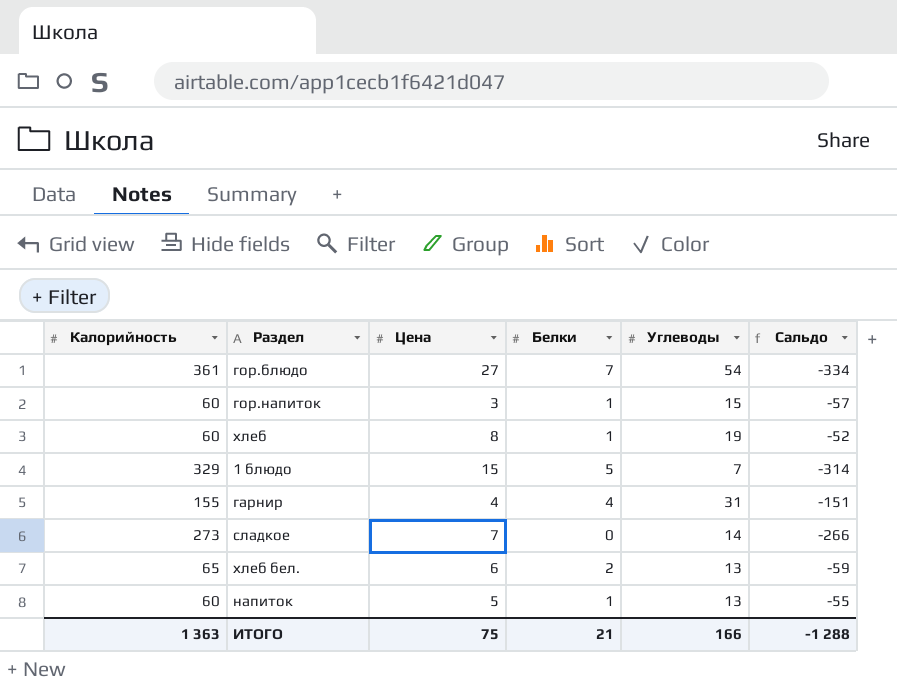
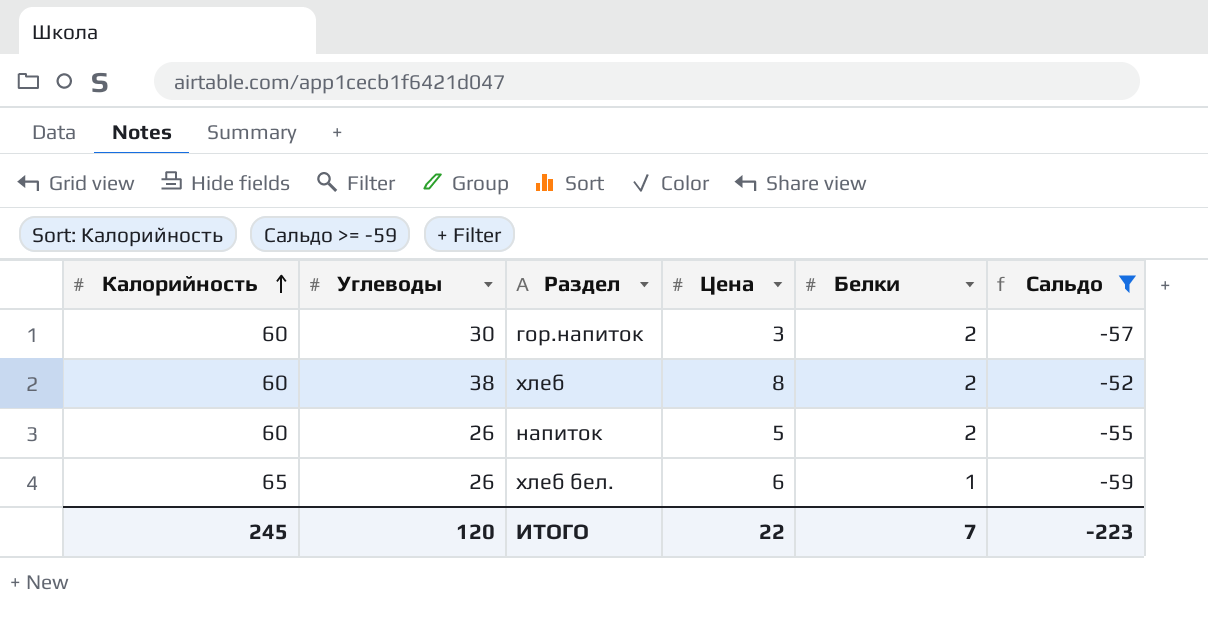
filter: none -> Сальдо >= -59
row order: none -> Калорийность ascending
column Углеводы | position: 5 -> 2
гор.напиток | Углеводы: 15 -> 30
гор.напиток | Белки: 1 -> 2
хлеб | Углеводы: 19 -> 38
хлеб | Белки: 1 -> 2
напиток | Углеводы: 13 -> 26
напиток | Белки: 1 -> 2
хлеб бел. | Углеводы: 13 -> 26
хлеб бел. | Белки: 2 -> 1
ИТОГО | Калорийность: 1 363 -> 245
ИТОГО | Углеводы: 166 -> 120
ИТОГО | Цена: 75 -> 22
ИТОГО | Белки: 21 -> 7
ИТОГО | Сальдо: -1 288 -> -223

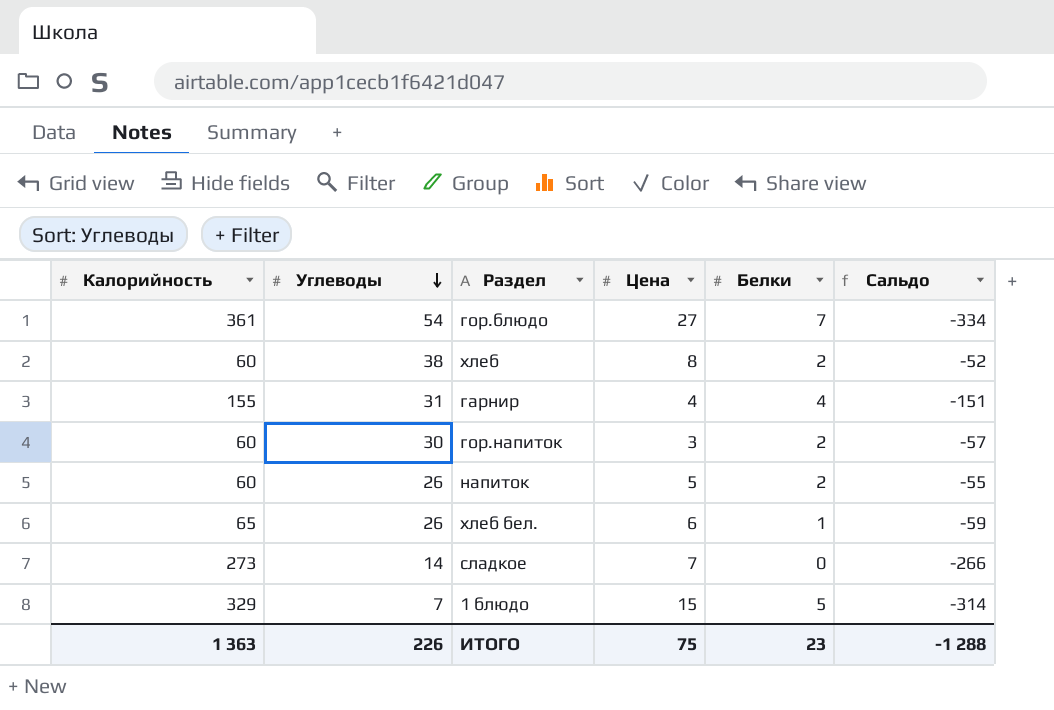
filter: Сальдо >= -59 -> none
row order: Калорийность ascending -> Углеводы descending
ИТОГО | Калорийность: 245 -> 1 363
ИТОГО | Углеводы: 120 -> 226
ИТОГО | Цена: 22 -> 75
ИТОГО | Белки: 7 -> 23
ИТОГО | Сальдо: -223 -> -1 288

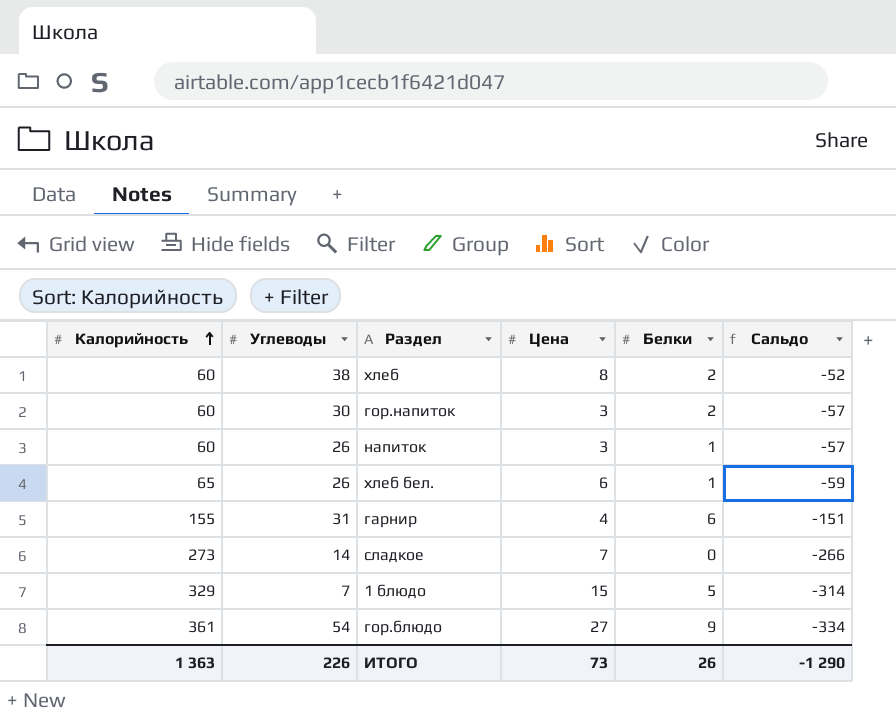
row order: Углеводы descending -> Калорийность ascending
напиток | Цена: 5 -> 3
напиток | Белки: 2 -> 1
напиток | Сальдо: -55 -> -57
гарнир | Белки: 4 -> 6
гор.блюдо | Белки: 7 -> 9
ИТОГО | Цена: 75 -> 73
ИТОГО | Белки: 23 -> 26
ИТОГО | Сальдо: -1 288 -> -1 290

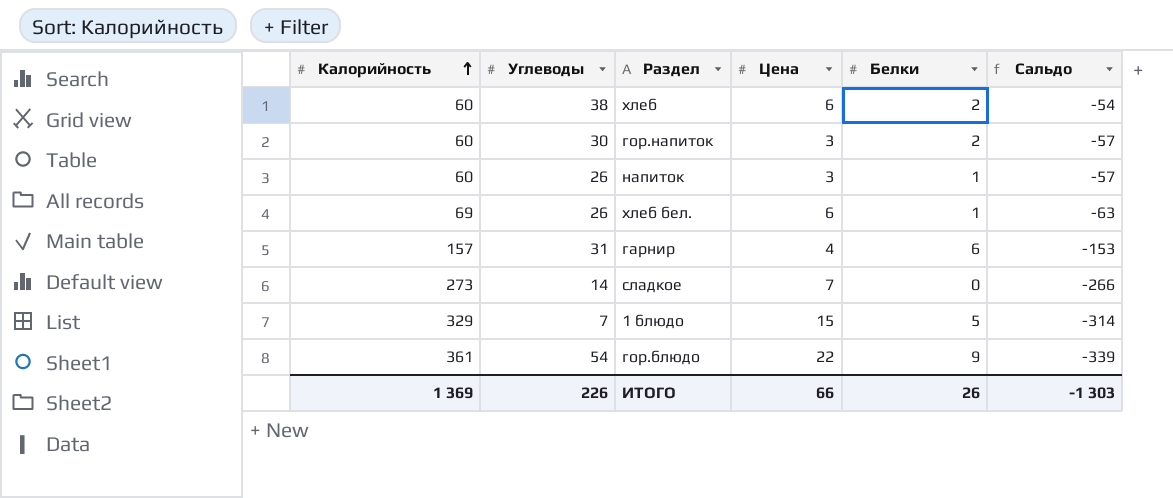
хлеб | Цена: 8 -> 6
хлеб | Сальдо: -52 -> -54
хлеб бел. | Калорийность: 65 -> 69
хлеб бел. | Сальдо: -59 -> -63
гарнир | Калорийность: 155 -> 157
гарнир | Сальдо: -151 -> -153
гор.блюдо | Цена: 27 -> 22
гор.блюдо | Сальдо: -334 -> -339
ИТОГО | Калорийность: 1 363 -> 1 369
ИТОГО | Цена: 73 -> 66
ИТОГО | Сальдо: -1 290 -> -1 303

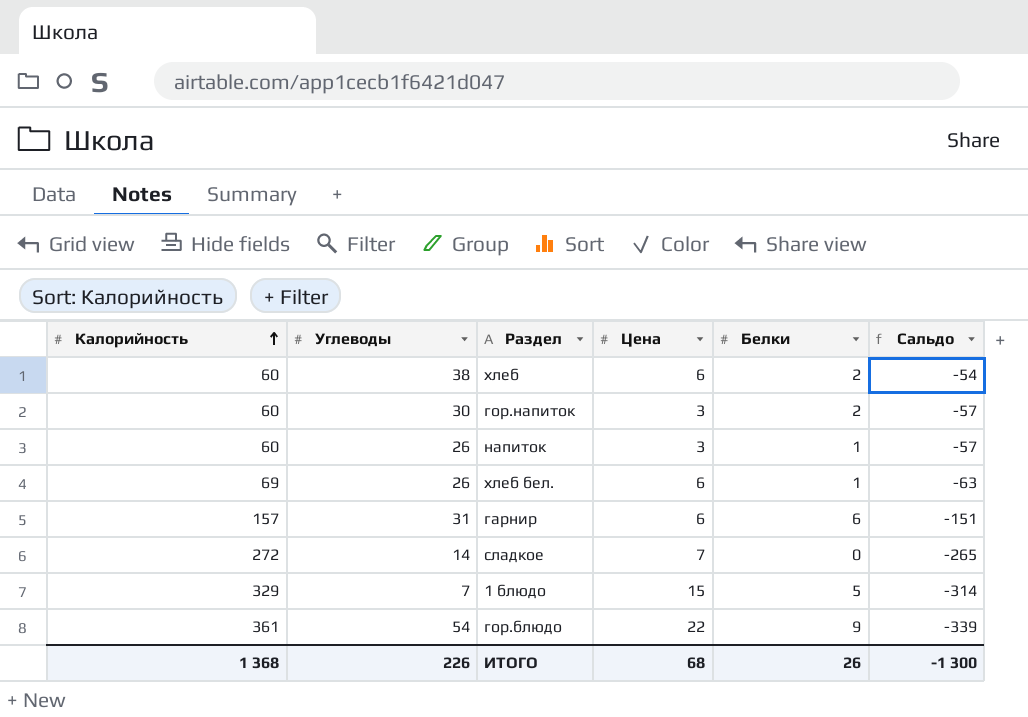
гарнир | Цена: 4 -> 6
гарнир | Сальдо: -153 -> -151
сладкое | Калорийность: 273 -> 272
сладкое | Сальдо: -266 -> -265
ИТОГО | Калорийность: 1 369 -> 1 368
ИТОГО | Цена: 66 -> 68
ИТОГО | Сальдо: -1 303 -> -1 300

